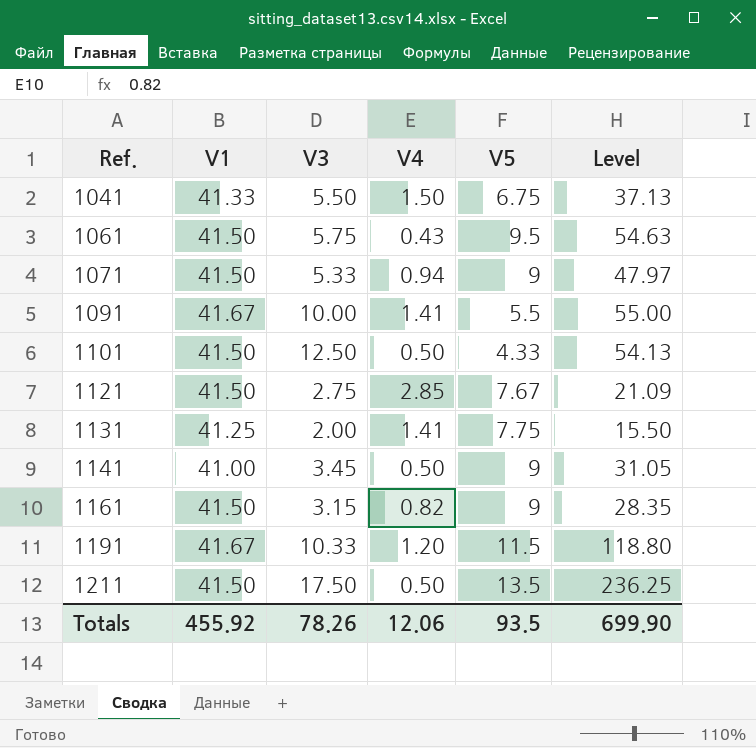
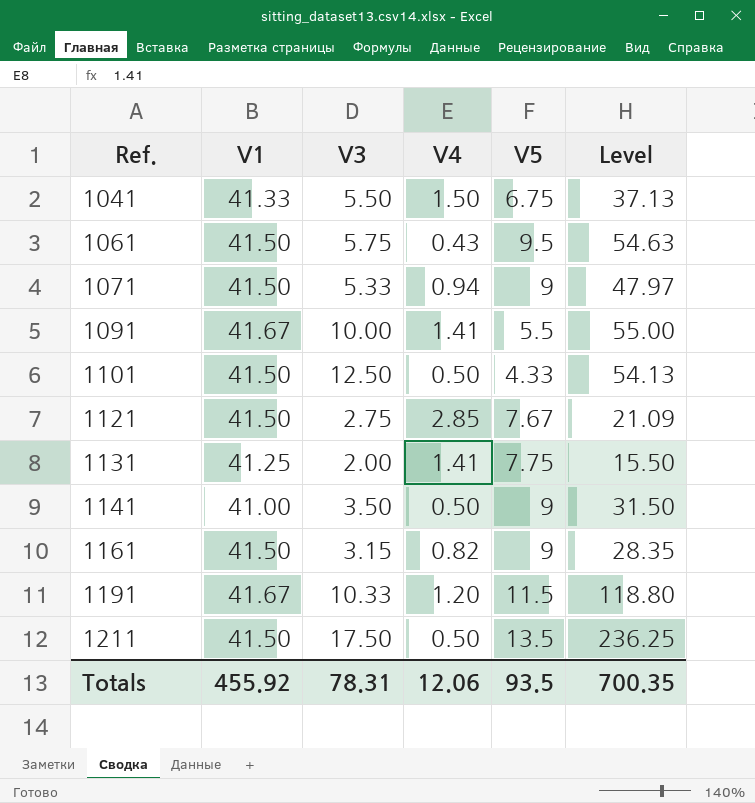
1141 | V3: 3.45 -> 3.50
1141 | Level: 31.05 -> 31.50
Totals | V3: 78.26 -> 78.31
Totals | Level: 699.90 -> 700.35

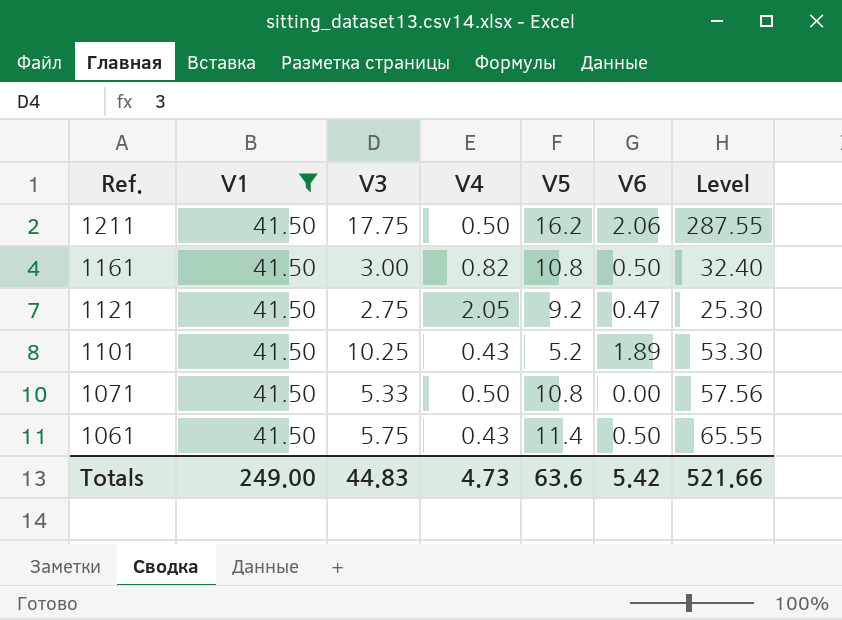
filter: none -> V1 = 41.50
row order: Ref. ascending -> Ref. descending
column V6 | position: none -> 6
1211 | V3: 17.50 -> 17.75
1211 | V5: 13.5 -> 16.2
1211 | Level: 236.25 -> 287.55
1161 | V3: 3.15 -> 3.00
1161 | V5: 9 -> 10.8
1161 | Level: 28.35 -> 32.40
1121 | V4: 2.85 -> 2.05
1121 | V5: 7.67 -> 9.2
1121 | Level: 21.09 -> 25.30
1101 | V3: 12.50 -> 10.25
1101 | V4: 0.50 -> 0.43
1101 | V5: 4.33 -> 5.2
1101 | Level: 54.13 -> 53.30
1071 | V4: 0.94 -> 0.50
1071 | V5: 9 -> 10.8
1071 | Level: 47.97 -> 57.56
1061 | V5: 9.5 -> 11.4
1061 | Level: 54.63 -> 65.55
Totals | V1: 455.92 -> 249.00
Totals | V3: 78.31 -> 44.83
Totals | V4: 12.06 -> 4.73
Totals | V5: 93.5 -> 63.6
Totals | Level: 700.35 -> 521.66

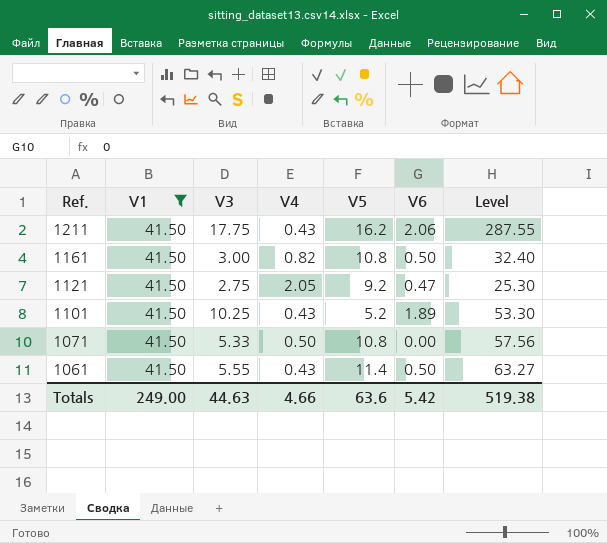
1211 | V4: 0.50 -> 0.43
1061 | V3: 5.75 -> 5.55
1061 | Level: 65.55 -> 63.27
Totals | V3: 44.83 -> 44.63
Totals | V4: 4.73 -> 4.66
Totals | Level: 521.66 -> 519.38

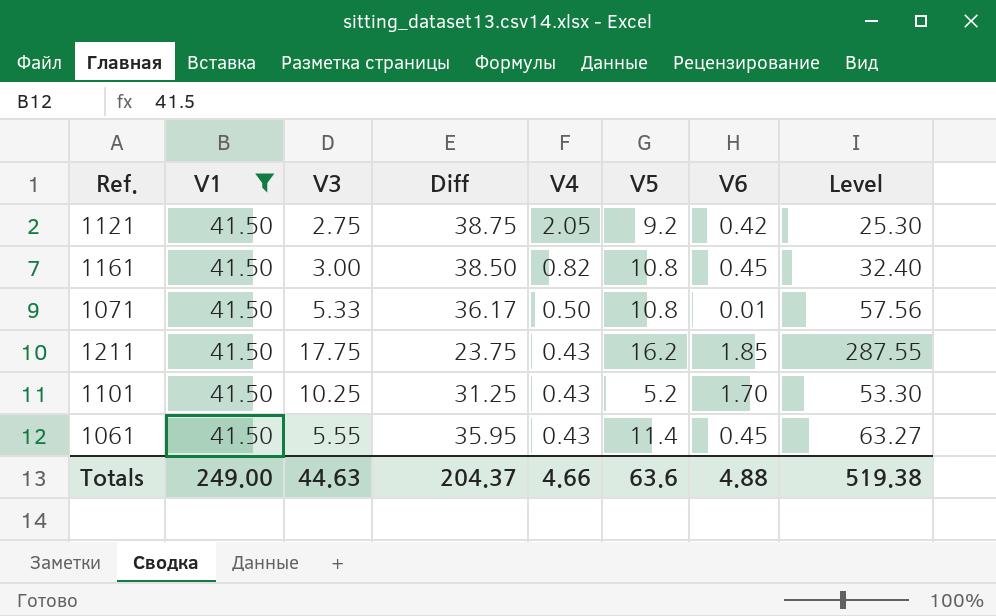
row order: Ref. descending -> V4 descending
column Diff | formula: none -> [V1] - [V3]
1121 | V6: 0.47 -> 0.42
1161 | V6: 0.50 -> 0.45
1071 | V6: 0.00 -> 0.01
1211 | V6: 2.06 -> 1.85
1101 | V6: 1.89 -> 1.70
1061 | V6: 0.50 -> 0.45
Totals | V6: 5.42 -> 4.88

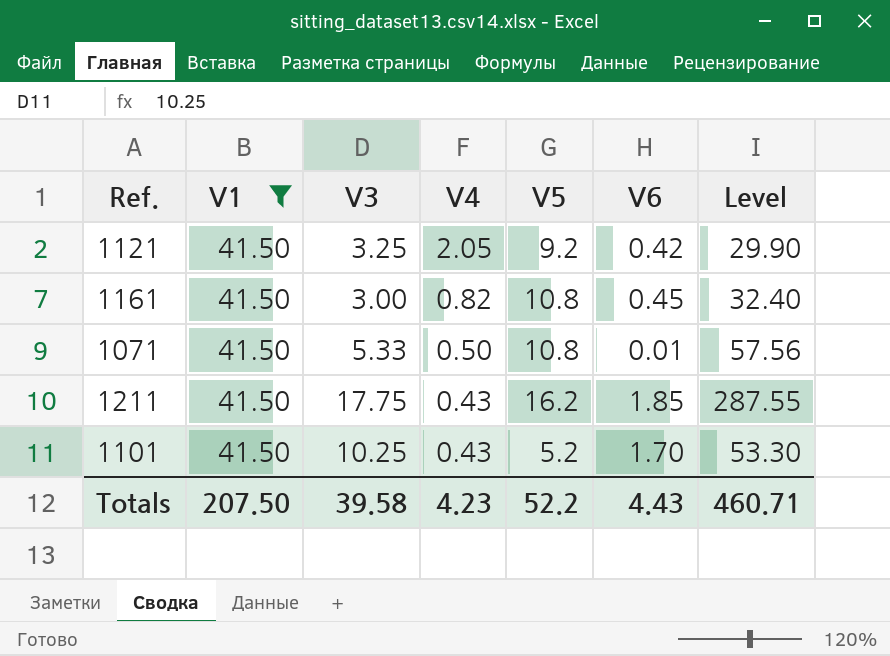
column Diff | formula: [V1] - [V3] -> none
row 1061: 41.50 | 5.55 | 35.95 | 0.43 | 11.4 | 0.45 | 63.27 -> none
1121 | V3: 2.75 -> 3.25
1121 | Level: 25.30 -> 29.90
Totals | V1: 249.00 -> 207.50
Totals | V3: 44.63 -> 39.58
Totals | V4: 4.66 -> 4.23
Totals | V5: 63.6 -> 52.2
Totals | V6: 4.88 -> 4.43
Totals | Level: 519.38 -> 460.71

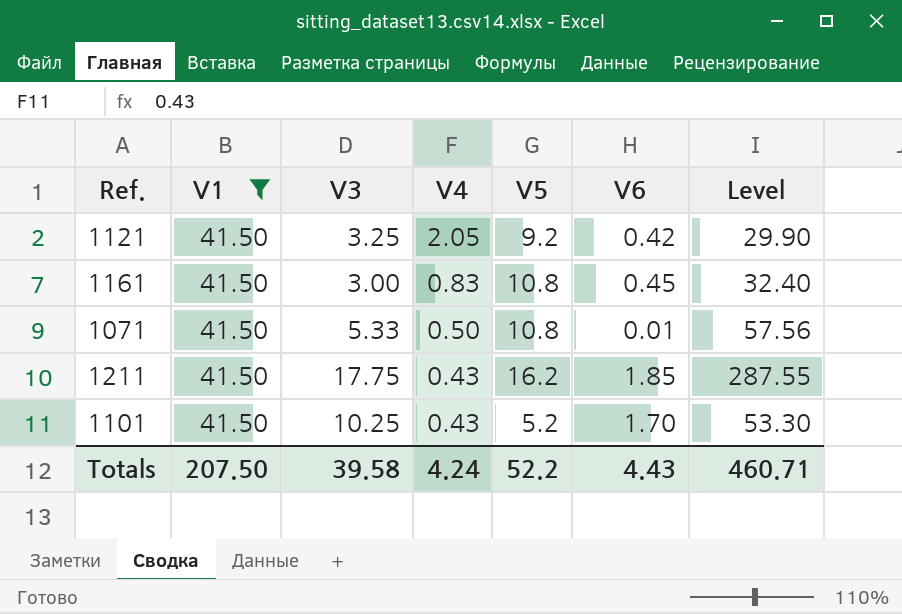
1161 | V4: 0.82 -> 0.83
Totals | V4: 4.23 -> 4.24

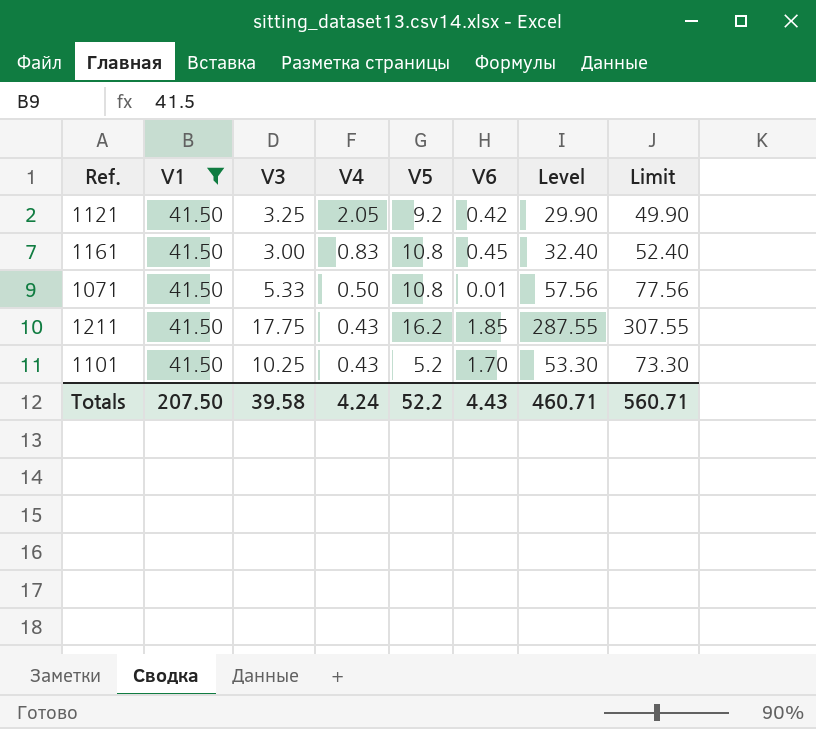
column Limit | formula: none -> [Level] + 20

